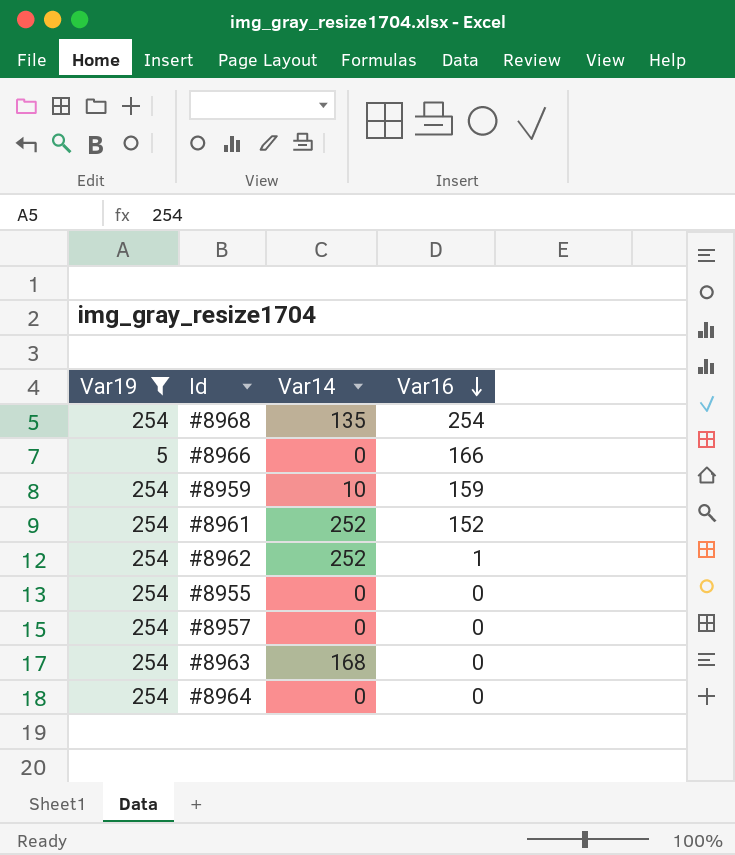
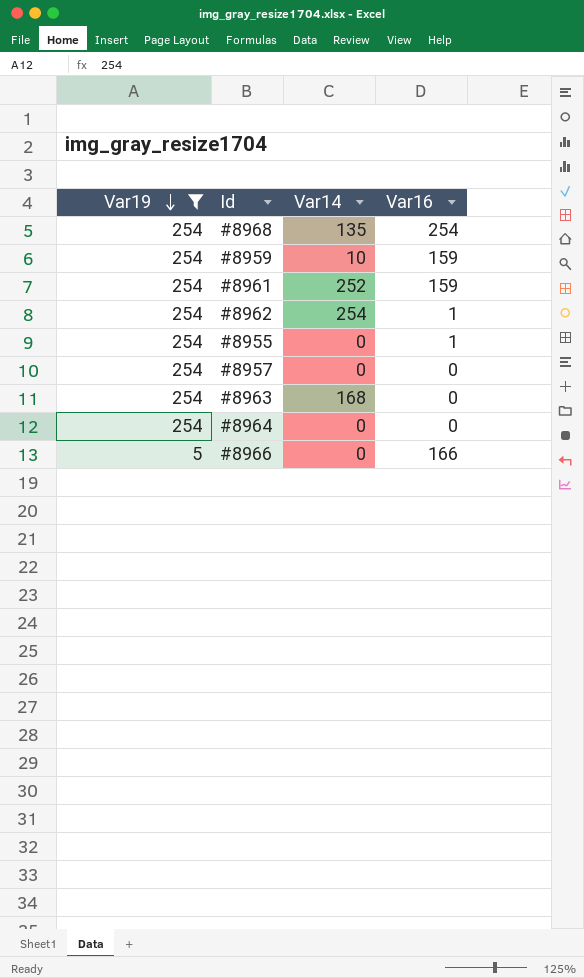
row order: Var16 descending -> Var19 descending
#8961 | Var16: 152 -> 159
#8962 | Var14: 252 -> 254
#8955 | Var16: 0 -> 1

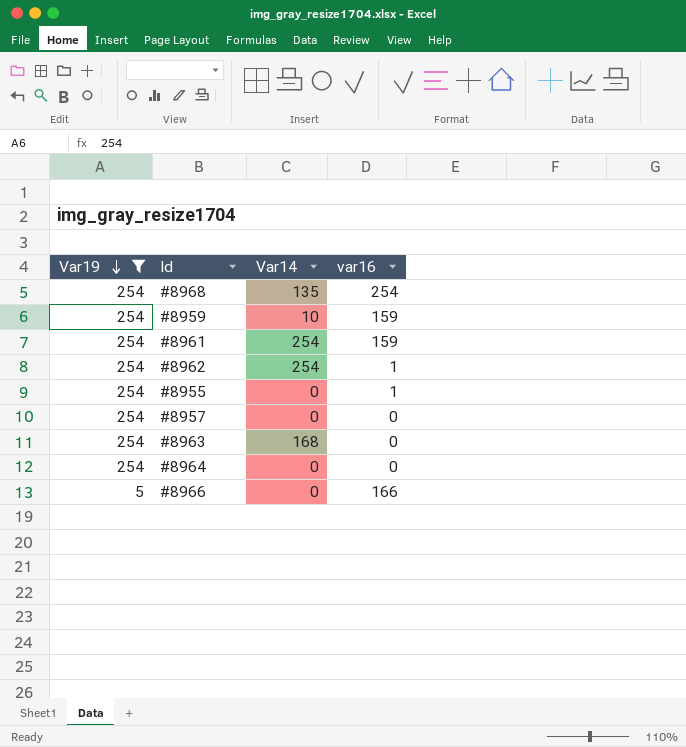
column name: Var16 -> var16
#8961 | Var14: 252 -> 254

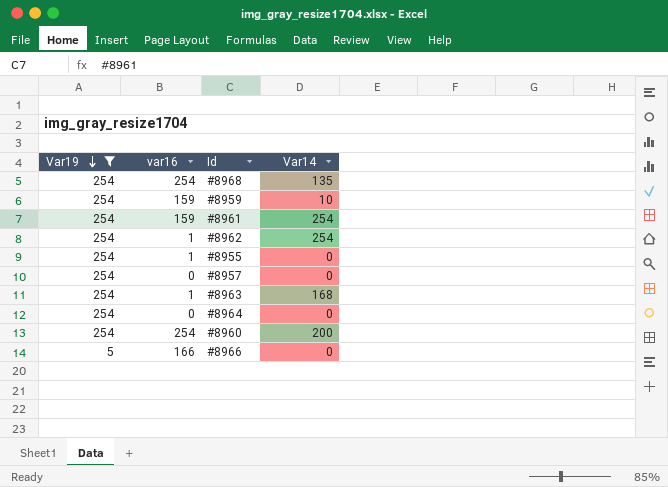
column var16 | position: 4 -> 2
#8963 | var16: 0 -> 1
row #8960: none -> 254 | 254 | 200

